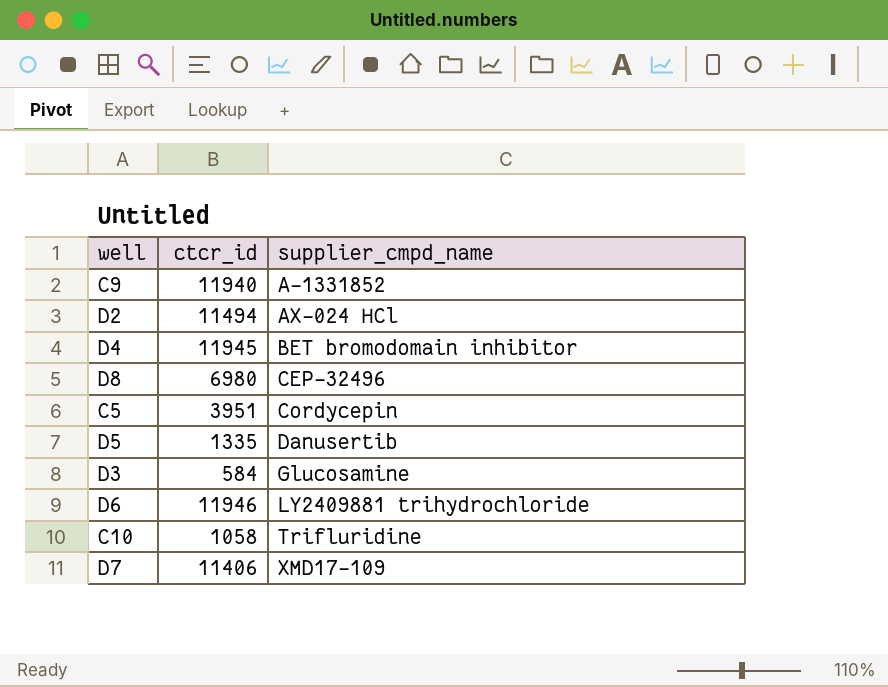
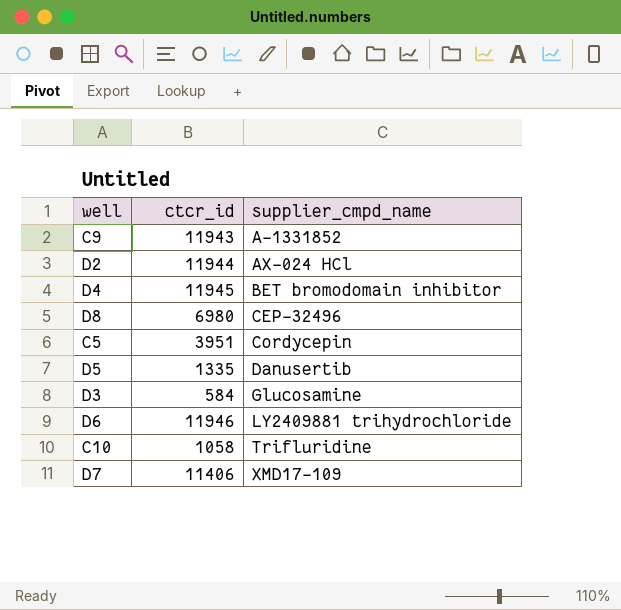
C9 | ctcr_id: 11940 -> 11943
D2 | ctcr_id: 11494 -> 11944

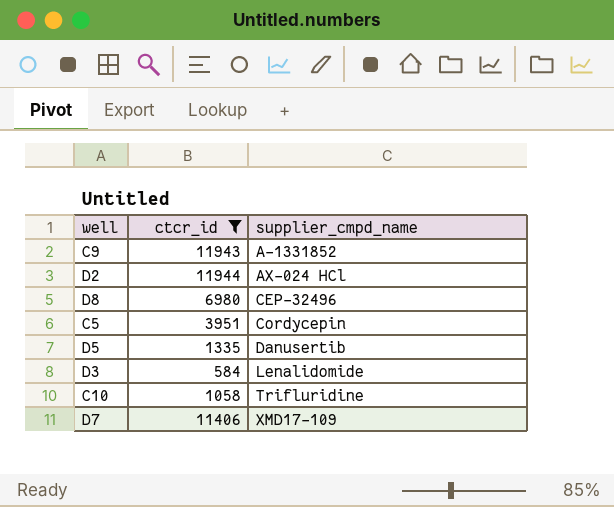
filter: none -> ctcr_id <= 11944
D3 | supplier_cmpd_name: Glucosamine -> Lenalidomide

